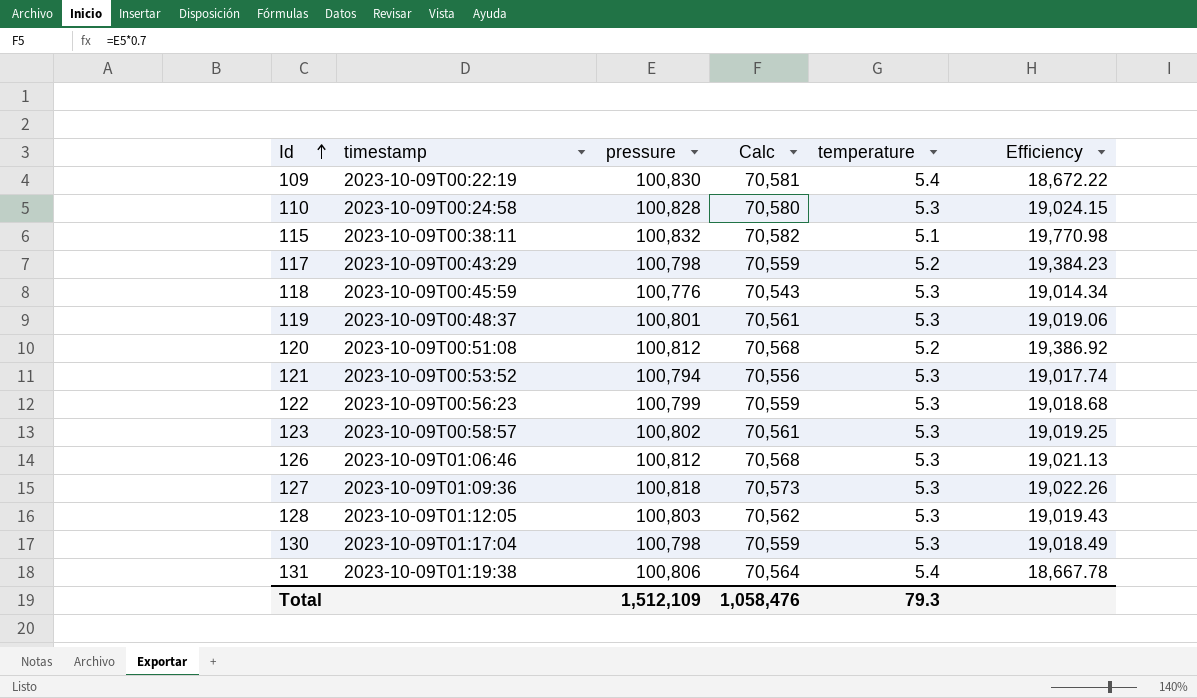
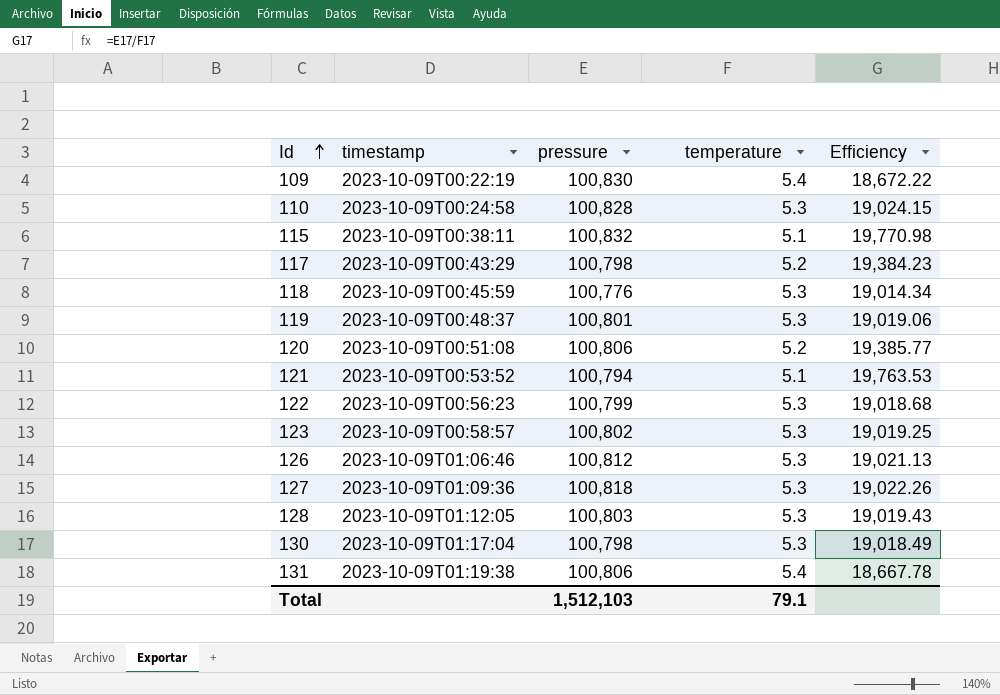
column Calc | formula: [pressure] * 0.7 -> none
120 | pressure: 100,812 -> 100,806
120 | Efficiency: 19,386.92 -> 19,385.77
121 | temperature: 5.3 -> 5.1
121 | Efficiency: 19,017.74 -> 19,763.53
Total | pressure: 1,512,109 -> 1,512,103
Total | temperature: 79.3 -> 79.1

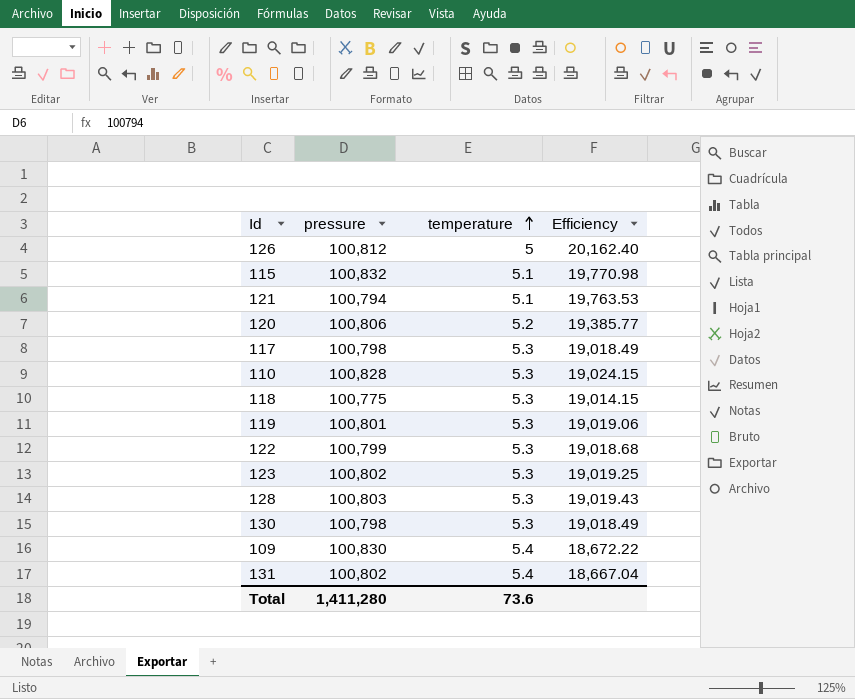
row order: Id ascending -> temperature ascending
column timestamp | position: 2 -> none
row 127: 2023-10-09T01:09:36 | 100,818 | 5.3 | 19,022.26 -> none
126 | temperature: 5.3 -> 5
126 | Efficiency: 19,021.13 -> 20,162.40
117 | temperature: 5.2 -> 5.3
117 | Efficiency: 19,384.23 -> 19,018.49
118 | pressure: 100,776 -> 100,775
118 | Efficiency: 19,014.34 -> 19,014.15
131 | pressure: 100,806 -> 100,802
131 | Efficiency: 18,667.78 -> 18,667.04
Total | pressure: 1,512,103 -> 1,411,280
Total | temperature: 79.1 -> 73.6

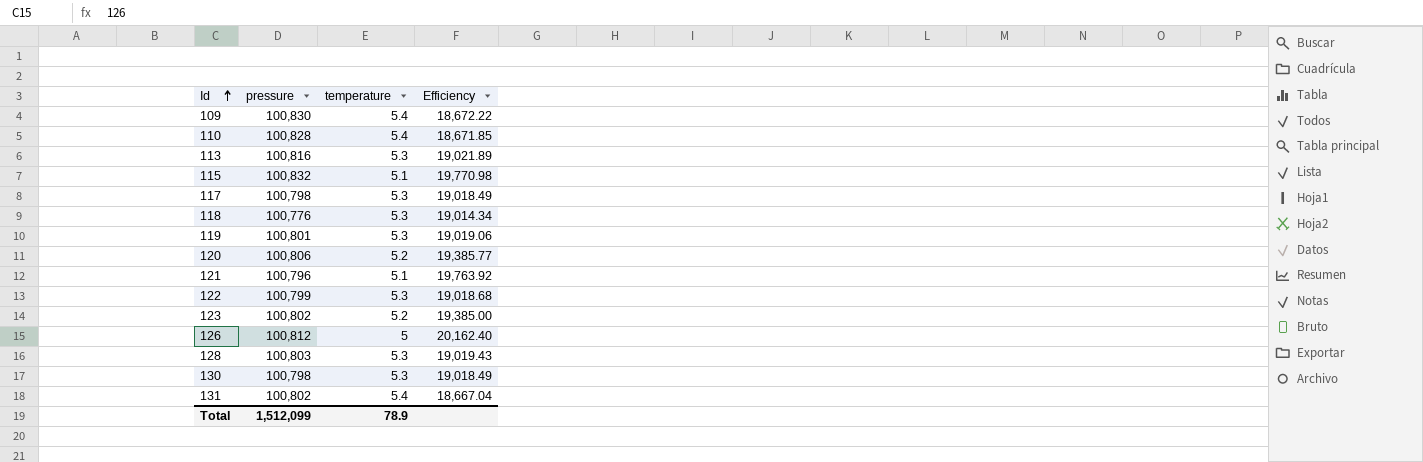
row order: temperature ascending -> Id ascending
110 | temperature: 5.3 -> 5.4
110 | Efficiency: 19,024.15 -> 18,671.85
row 113: none -> 100,816 | 5.3 | 19,021.89
118 | pressure: 100,775 -> 100,776
118 | Efficiency: 19,014.15 -> 19,014.34
121 | pressure: 100,794 -> 100,796
121 | Efficiency: 19,763.53 -> 19,763.92
123 | temperature: 5.3 -> 5.2
123 | Efficiency: 19,019.25 -> 19,385.00
Total | pressure: 1,411,280 -> 1,512,099
Total | temperature: 73.6 -> 78.9

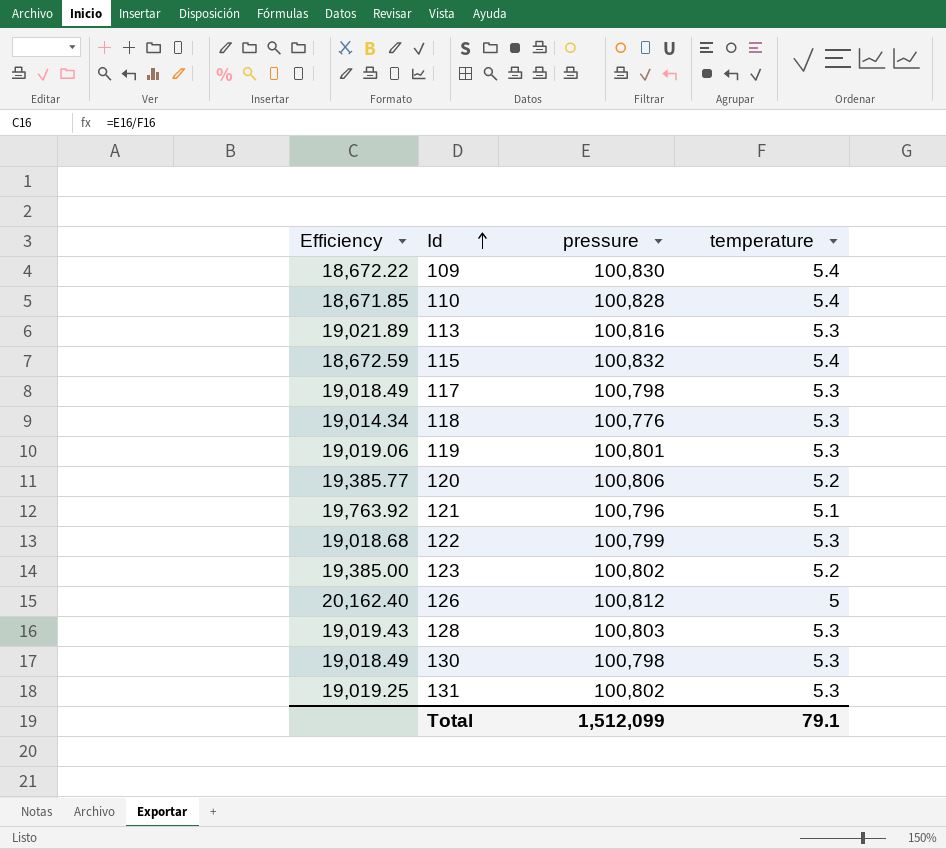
column Efficiency | position: 4 -> 1
115 | Efficiency: 19,770.98 -> 18,672.59
115 | temperature: 5.1 -> 5.4
131 | Efficiency: 18,667.04 -> 19,019.25
131 | temperature: 5.4 -> 5.3
Total | temperature: 78.9 -> 79.1

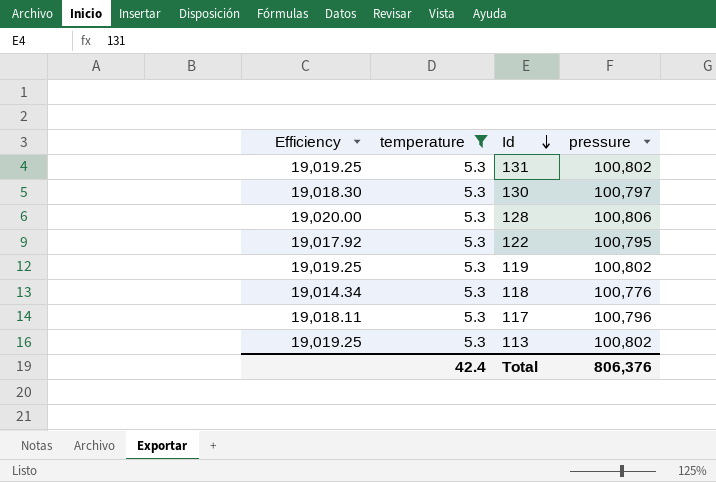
filter: none -> temperature = 5.3
row order: Id ascending -> Id descending
column temperature | position: 4 -> 2
130 | Efficiency: 19,018.49 -> 19,018.30
130 | pressure: 100,798 -> 100,797
128 | Efficiency: 19,019.43 -> 19,020.00
128 | pressure: 100,803 -> 100,806
122 | Efficiency: 19,018.68 -> 19,017.92
122 | pressure: 100,799 -> 100,795
119 | Efficiency: 19,019.06 -> 19,019.25
119 | pressure: 100,801 -> 100,802
117 | Efficiency: 19,018.49 -> 19,018.11
117 | pressure: 100,798 -> 100,796
113 | Efficiency: 19,021.89 -> 19,019.25
113 | pressure: 100,816 -> 100,802
Total | temperature: 79.1 -> 42.4
Total | pressure: 1,512,099 -> 806,376

